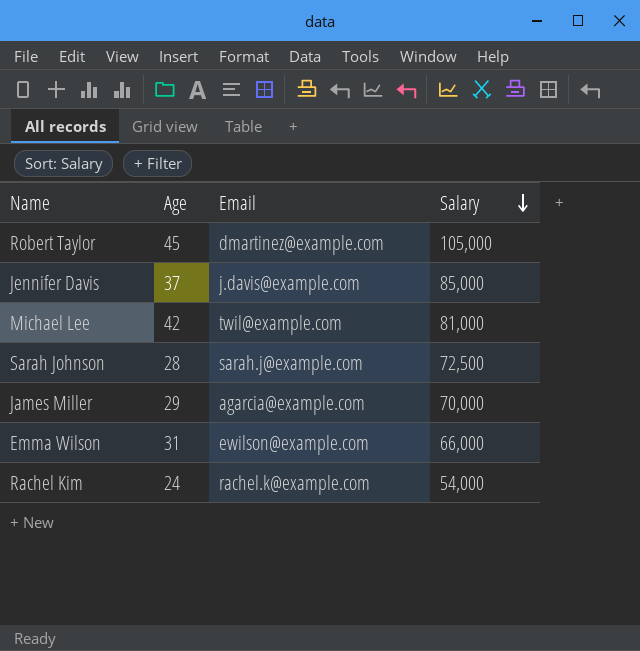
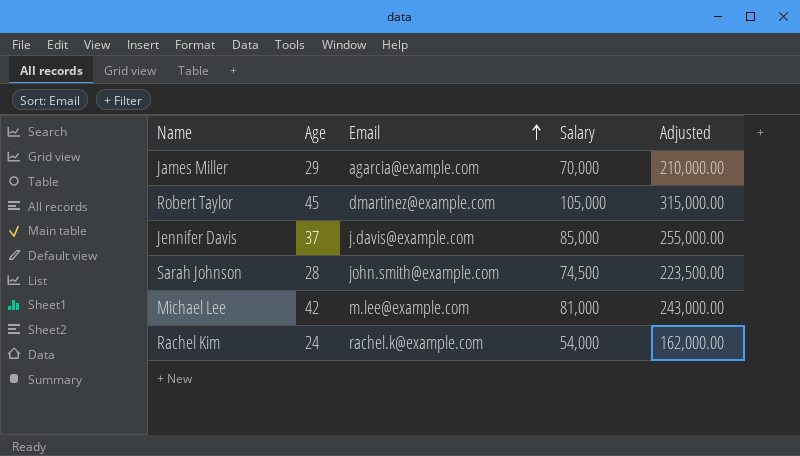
row order: Salary descending -> Email ascending
column Adjusted | formula: none -> [Salary] * 3
row Emma Wilson: 31 | ewilson@example.com | 66,000 -> none
Sarah Johnson | Email: sarah.j@example.com -> john.smith@example.com
Sarah Johnson | Salary: 72,500 -> 74,500
Michael Lee | Email: twil@example.com -> m.lee@example.com

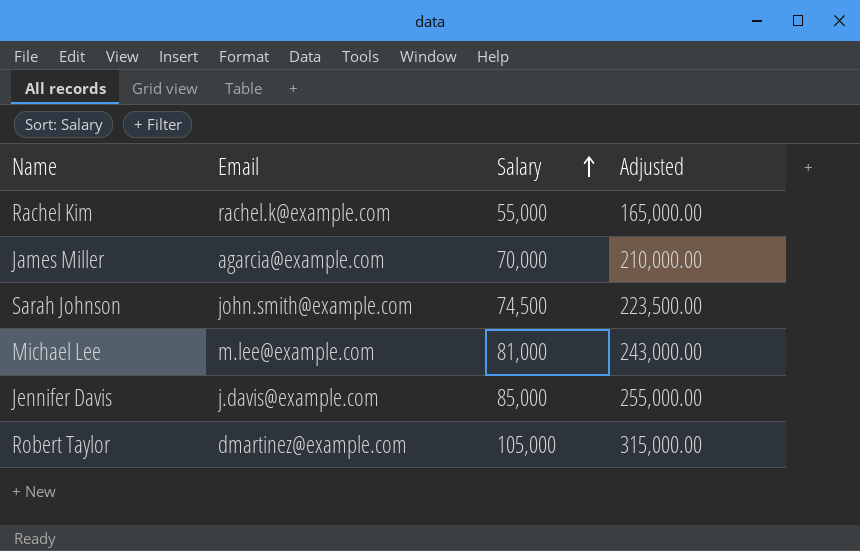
row order: Email ascending -> Salary ascending
column Age | position: 2 -> none
Rachel Kim | Salary: 54,000 -> 55,000
Rachel Kim | Adjusted: 162,000.00 -> 165,000.00

